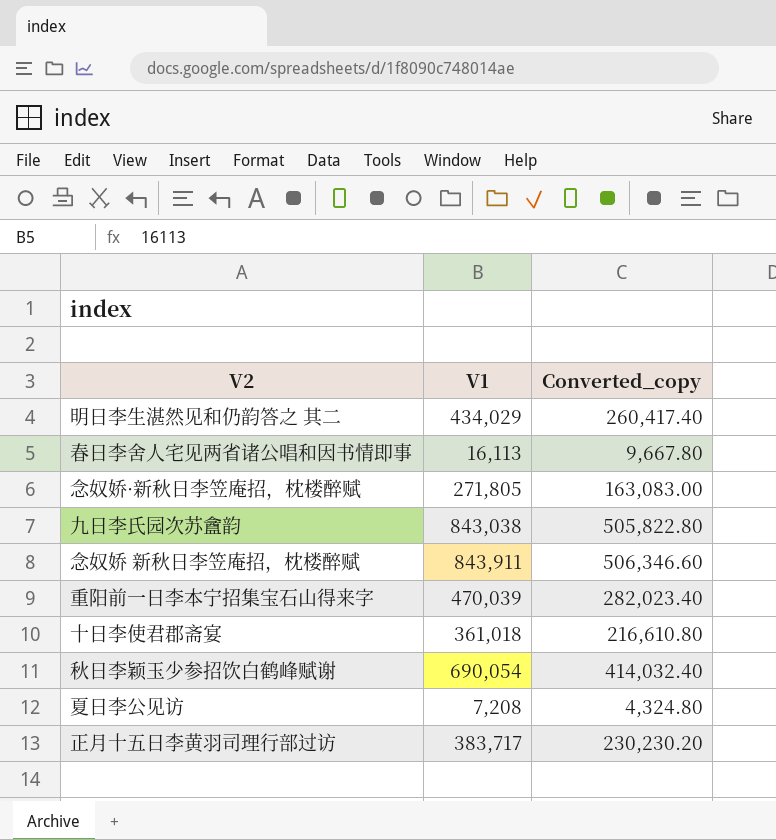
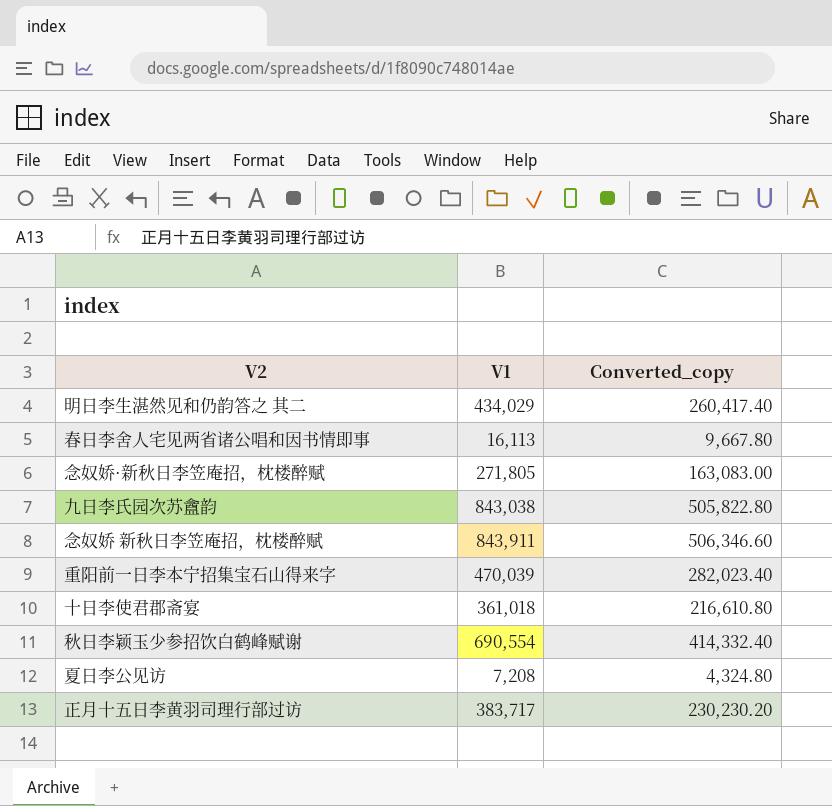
秋日李颖玉少参招饮白鹤峰赋谢 | V1: 690,054 -> 690,554
秋日李颖玉少参招饮白鹤峰赋谢 | Converted_copy: 414,032.40 -> 414,332.40

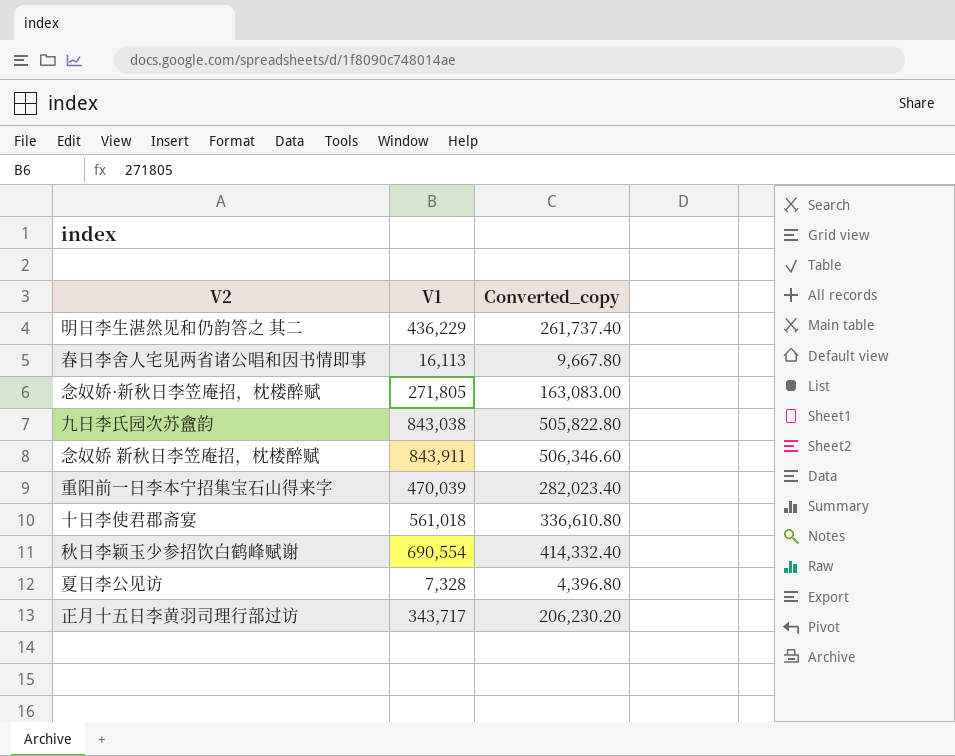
明日李生湛然见和仍韵答之 其二 | V1: 434,029 -> 436,229
明日李生湛然见和仍韵答之 其二 | Converted_copy: 260,417.40 -> 261,737.40
十日李使君郡斋宴 | V1: 361,018 -> 561,018
十日李使君郡斋宴 | Converted_copy: 216,610.80 -> 336,610.80
夏日李公见访 | V1: 7,208 -> 7,328
夏日李公见访 | Converted_copy: 4,324.80 -> 4,396.80
正月十五日李黄羽司理行部过访 | V1: 383,717 -> 343,717
正月十五日李黄羽司理行部过访 | Converted_copy: 230,230.20 -> 206,230.20

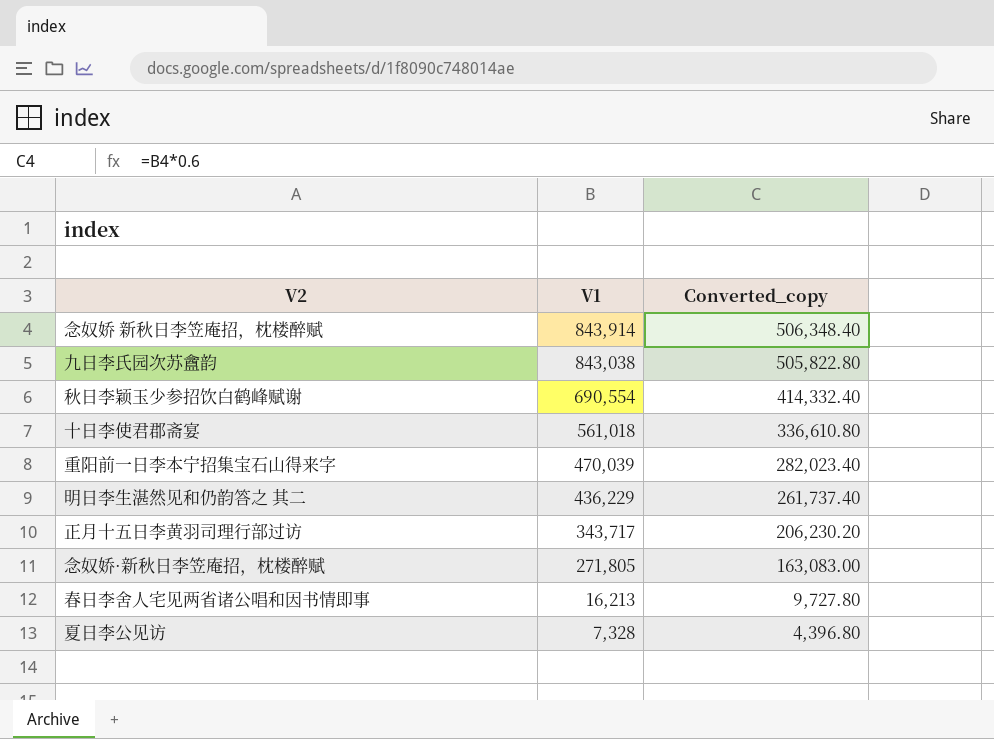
row order: none -> V1 descending
念奴娇 新秋日李笠庵招，枕楼醉赋 | V1: 843,911 -> 843,914
念奴娇 新秋日李笠庵招，枕楼醉赋 | Converted_copy: 506,346.60 -> 506,348.40
春日李舍人宅见两省诸公唱和因书情即事 | V1: 16,113 -> 16,213
春日李舍人宅见两省诸公唱和因书情即事 | Converted_copy: 9,667.80 -> 9,727.80

